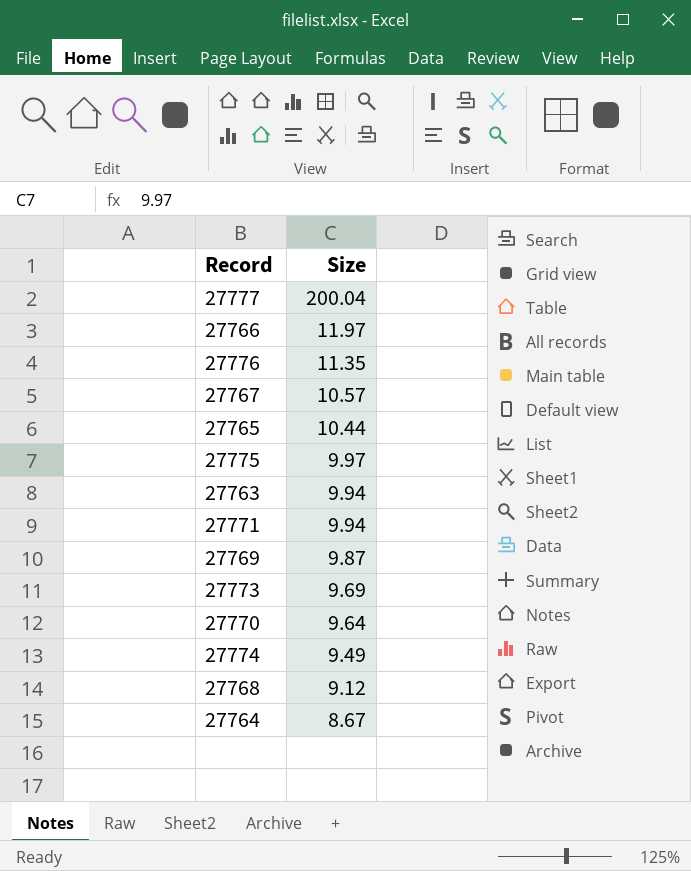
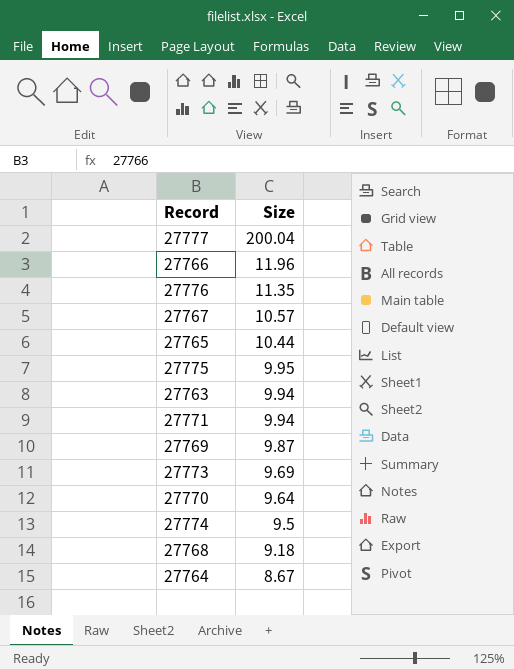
27766 | Size: 11.97 -> 11.96
27775 | Size: 9.97 -> 9.95
27774 | Size: 9.49 -> 9.5
27768 | Size: 9.12 -> 9.18

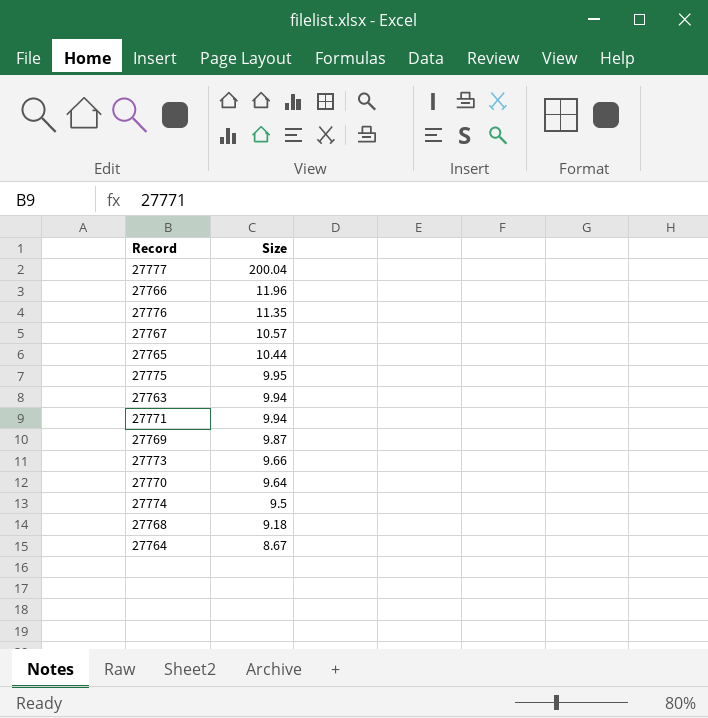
27773 | Size: 9.69 -> 9.66

